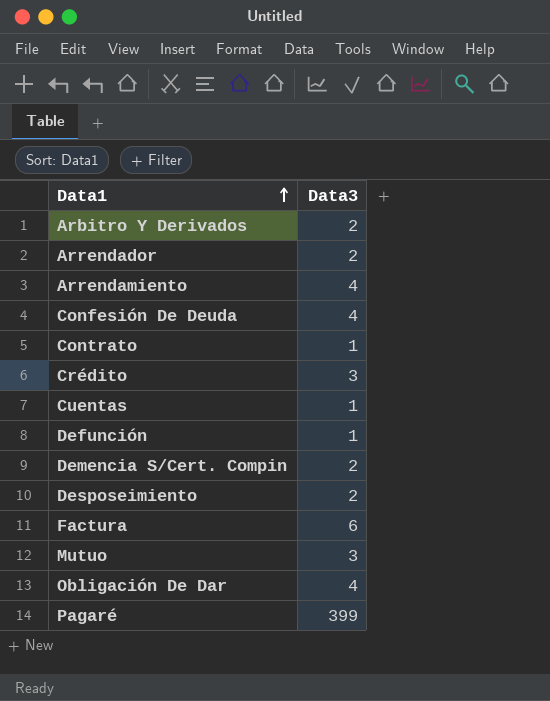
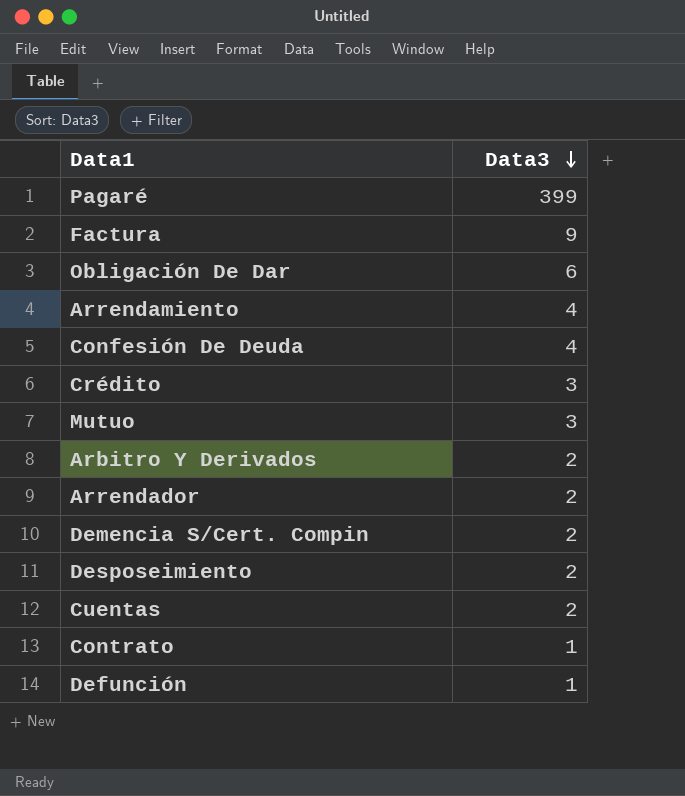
row order: Data1 ascending -> Data3 descending
Factura | Data3: 6 -> 9
Obligación De Dar | Data3: 4 -> 6
Cuentas | Data3: 1 -> 2

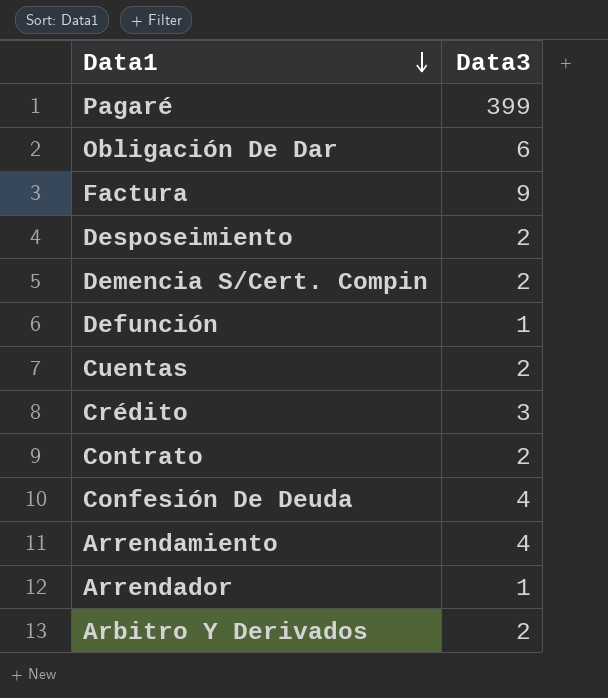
row order: Data3 descending -> Data1 descending
row Mutuo: 3 -> none
Contrato | Data3: 1 -> 2
Arrendador | Data3: 2 -> 1

